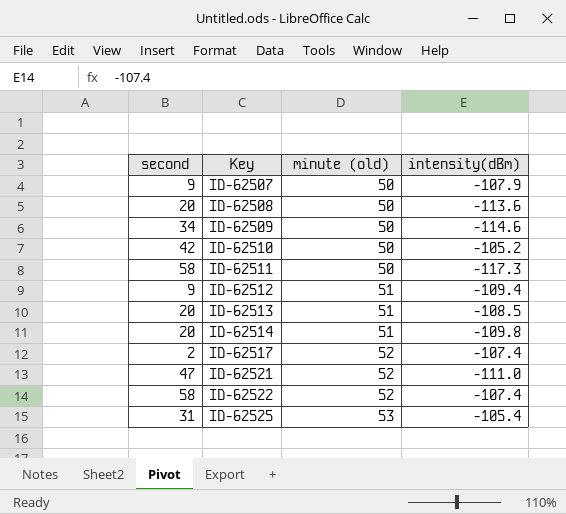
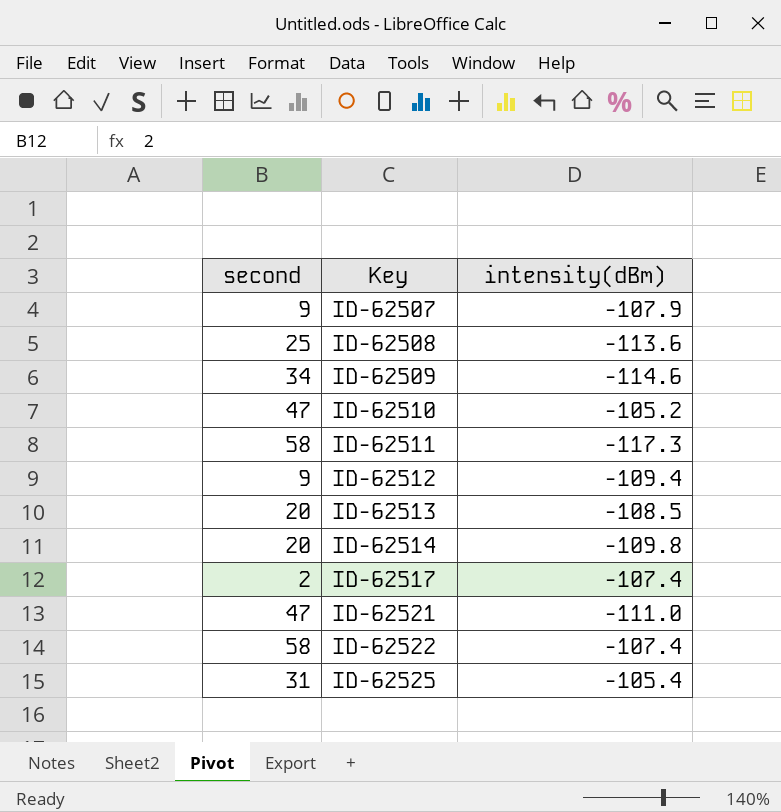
column minute (old) | position: 3 -> none
ID-62508 | second: 20 -> 25
ID-62510 | second: 42 -> 47

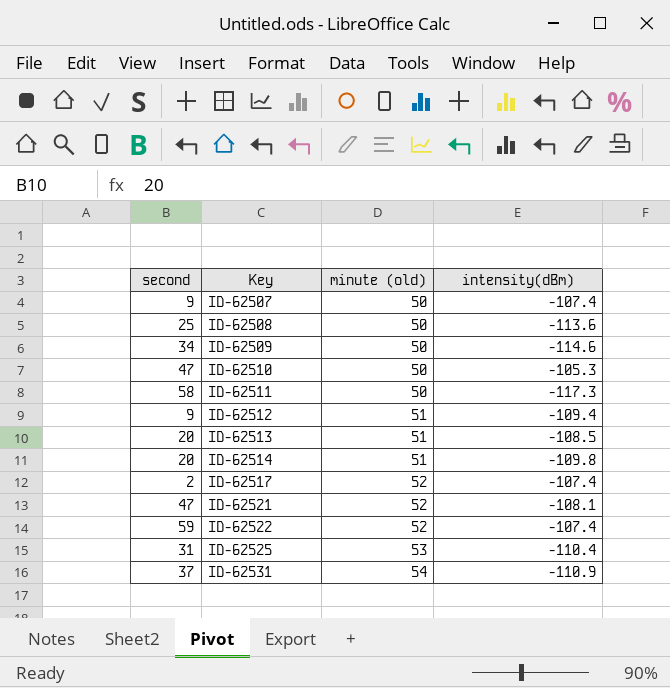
column minute (old) | position: none -> 3
ID-62507 | intensity(dBm): -107.9 -> -107.4
ID-62510 | intensity(dBm): -105.2 -> -105.3
ID-62521 | intensity(dBm): -111.0 -> -108.1
ID-62522 | second: 58 -> 59
ID-62525 | intensity(dBm): -105.4 -> -110.4
row ID-62531: none -> 37 | 54 | -110.9

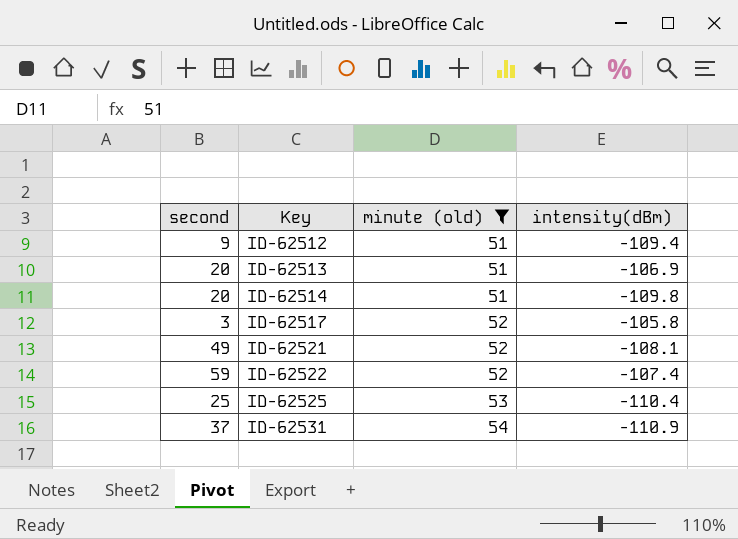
filter: none -> minute (old) != 50
ID-62513 | intensity(dBm): -108.5 -> -106.9
ID-62517 | second: 2 -> 3
ID-62517 | intensity(dBm): -107.4 -> -105.8
ID-62521 | second: 47 -> 49
ID-62525 | second: 31 -> 25

